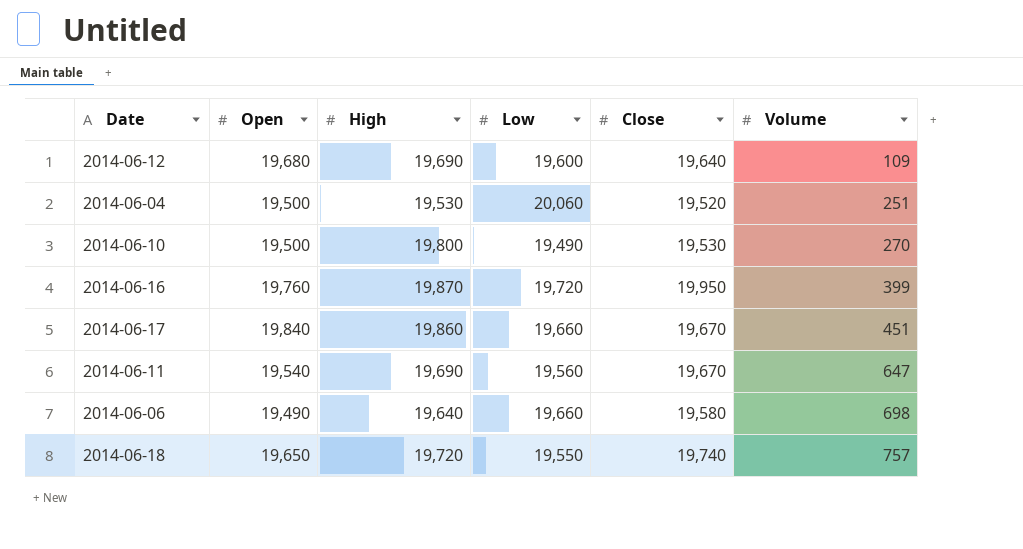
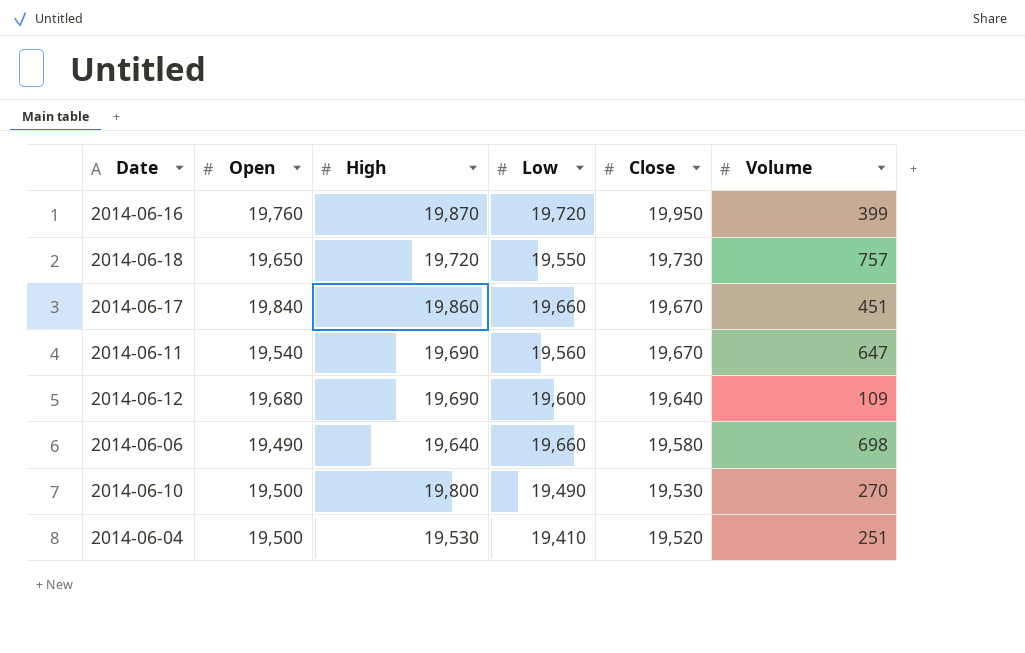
row order: Volume ascending -> Close descending
2014-06-18 | Close: 19,740 -> 19,730
2014-06-04 | Low: 20,060 -> 19,410

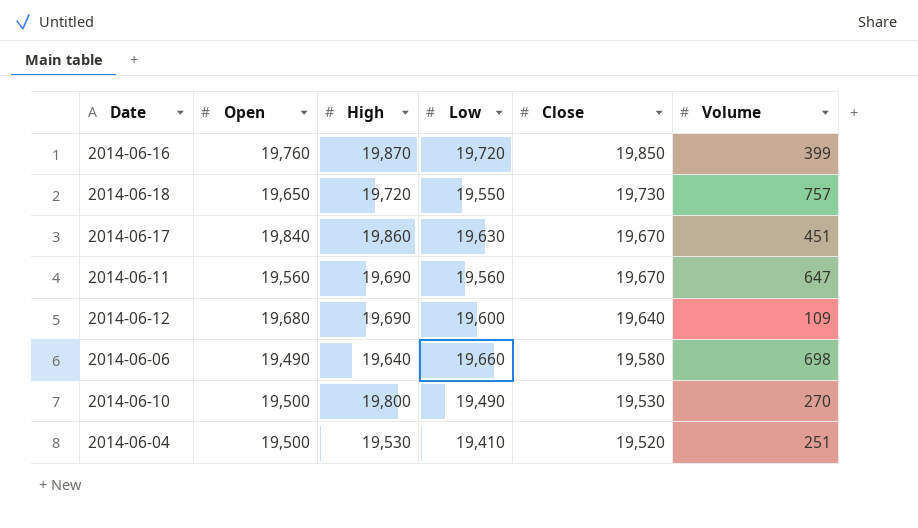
2014-06-16 | Close: 19,950 -> 19,850
2014-06-17 | Low: 19,660 -> 19,630
2014-06-11 | Open: 19,540 -> 19,560

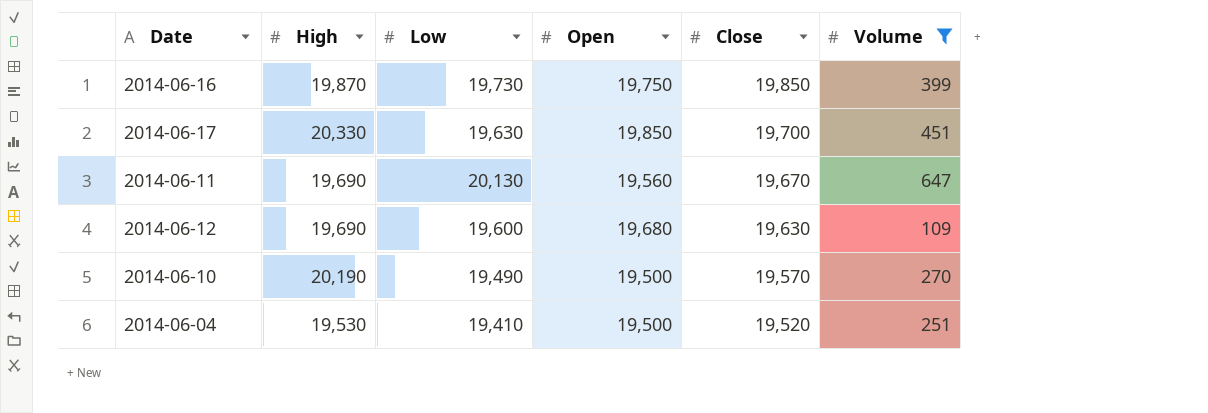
filter: none -> Volume <= 647
column Open | position: 2 -> 4
2014-06-16 | Low: 19,720 -> 19,730
2014-06-16 | Open: 19,760 -> 19,750
2014-06-17 | High: 19,860 -> 20,330
2014-06-17 | Open: 19,840 -> 19,850
2014-06-17 | Close: 19,670 -> 19,700
2014-06-11 | Low: 19,560 -> 20,130
2014-06-12 | Close: 19,640 -> 19,630
2014-06-10 | High: 19,800 -> 20,190
2014-06-10 | Close: 19,530 -> 19,570

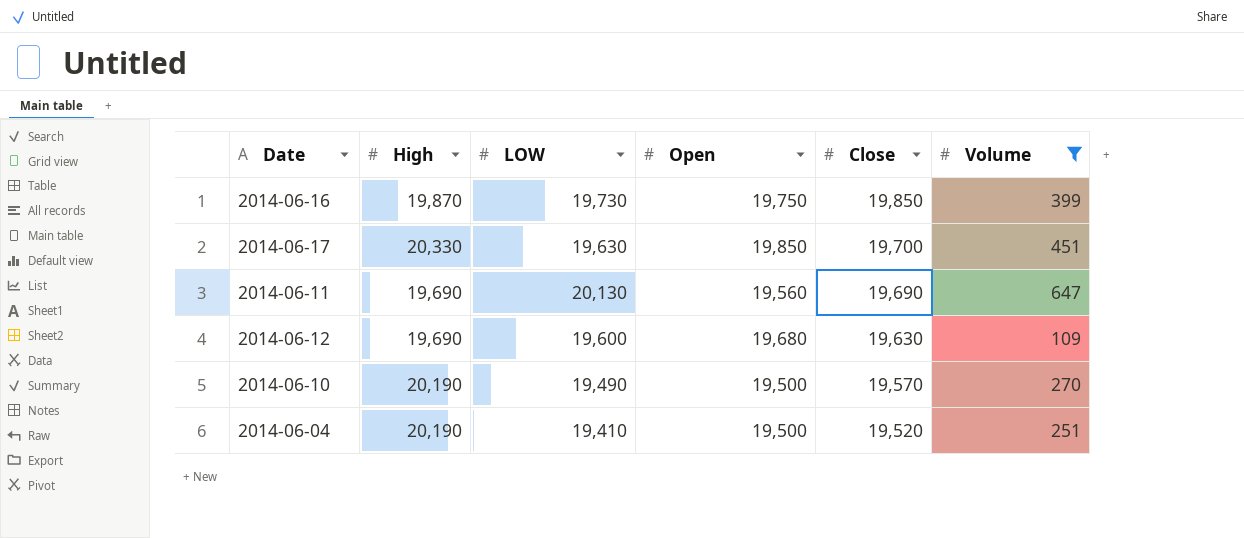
column name: Low -> LOW
2014-06-11 | Close: 19,670 -> 19,690
2014-06-04 | High: 19,530 -> 20,190

